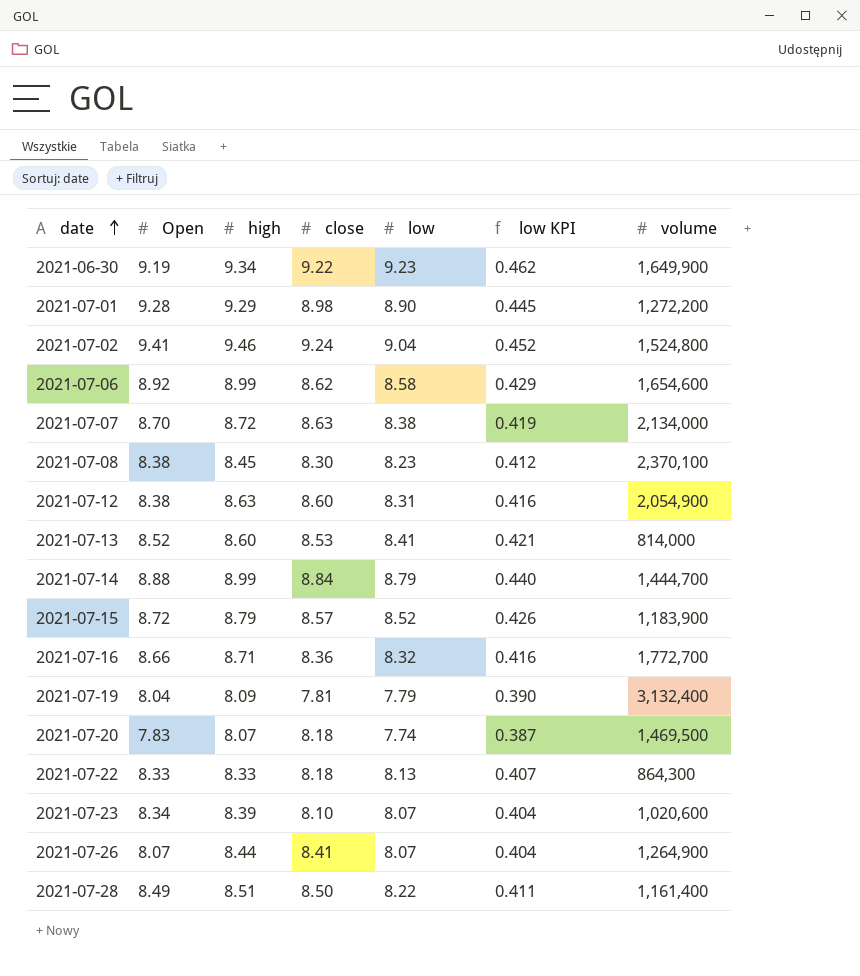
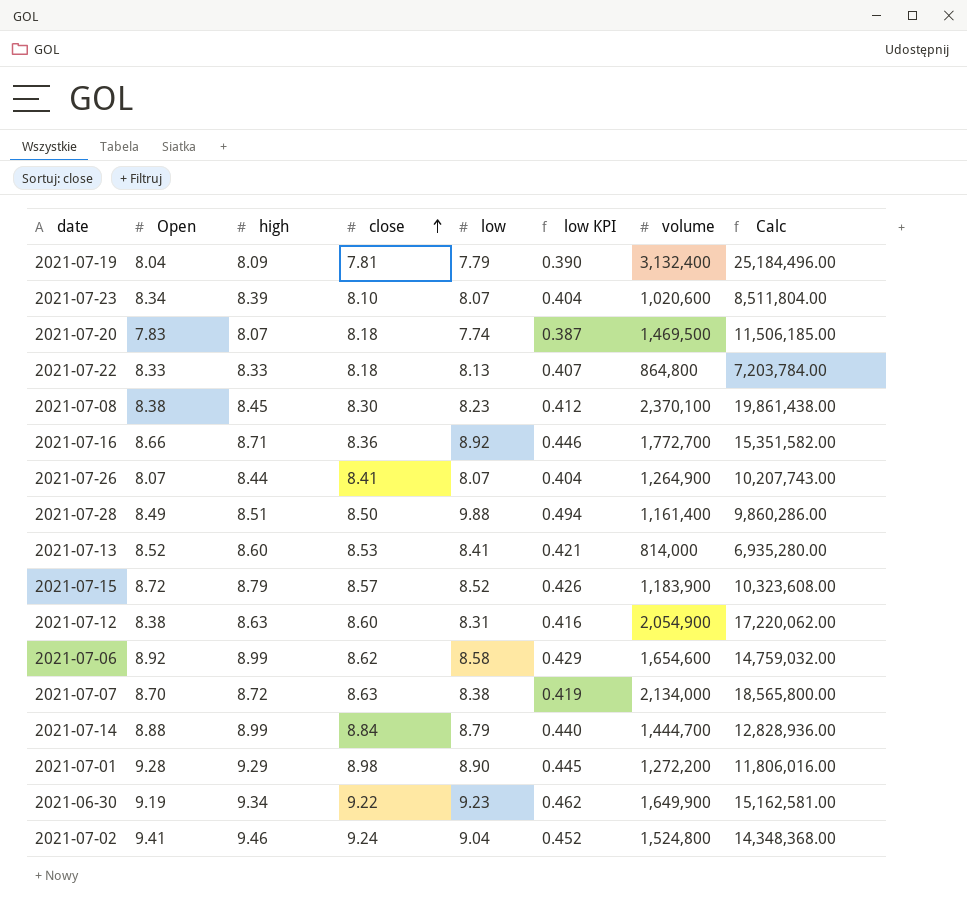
row order: date ascending -> close ascending
column Calc | formula: none -> [Open] * [volume]
2021-07-22 | volume: 864,300 -> 864,800
2021-07-16 | low: 8.32 -> 8.92
2021-07-16 | low KPI: 0.416 -> 0.446
2021-07-28 | low: 8.22 -> 9.88
2021-07-28 | low KPI: 0.411 -> 0.494

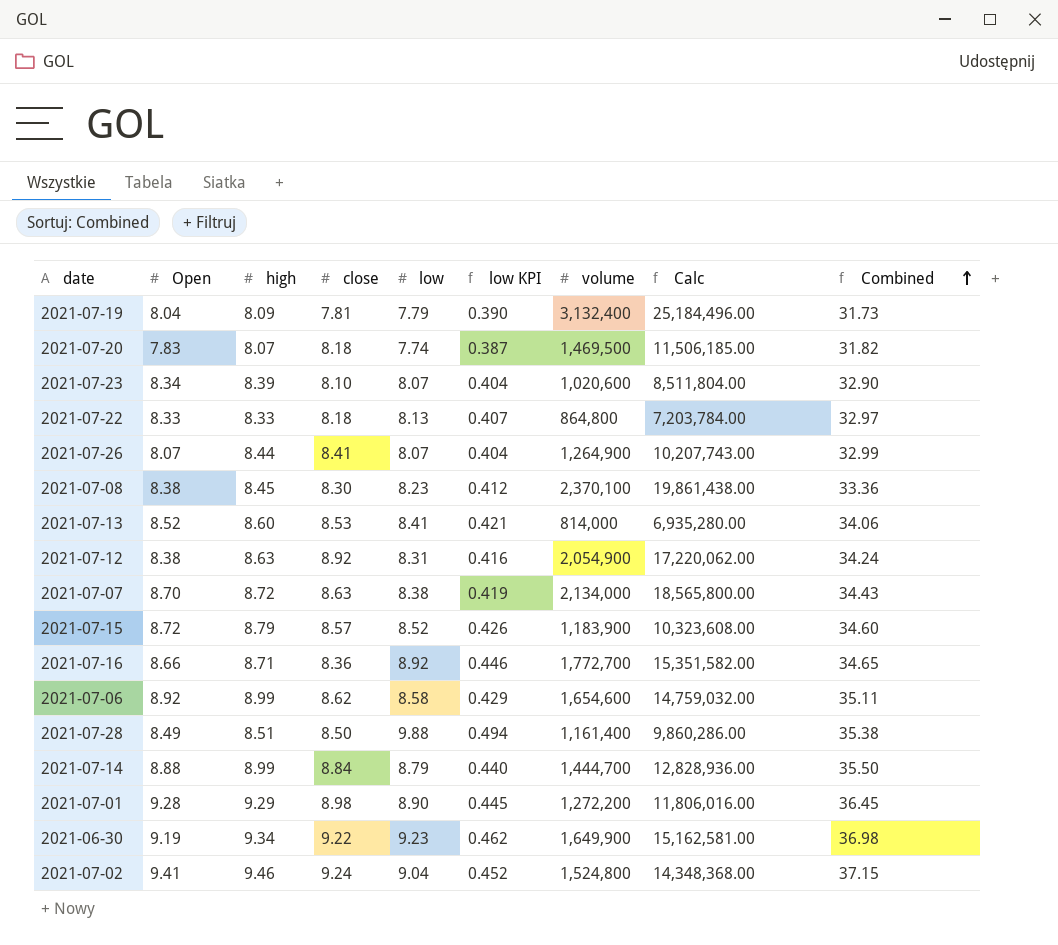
row order: close ascending -> Combined ascending
column Combined | formula: none -> [Open] + [high] + [close] + [low]
2021-07-12 | close: 8.60 -> 8.92

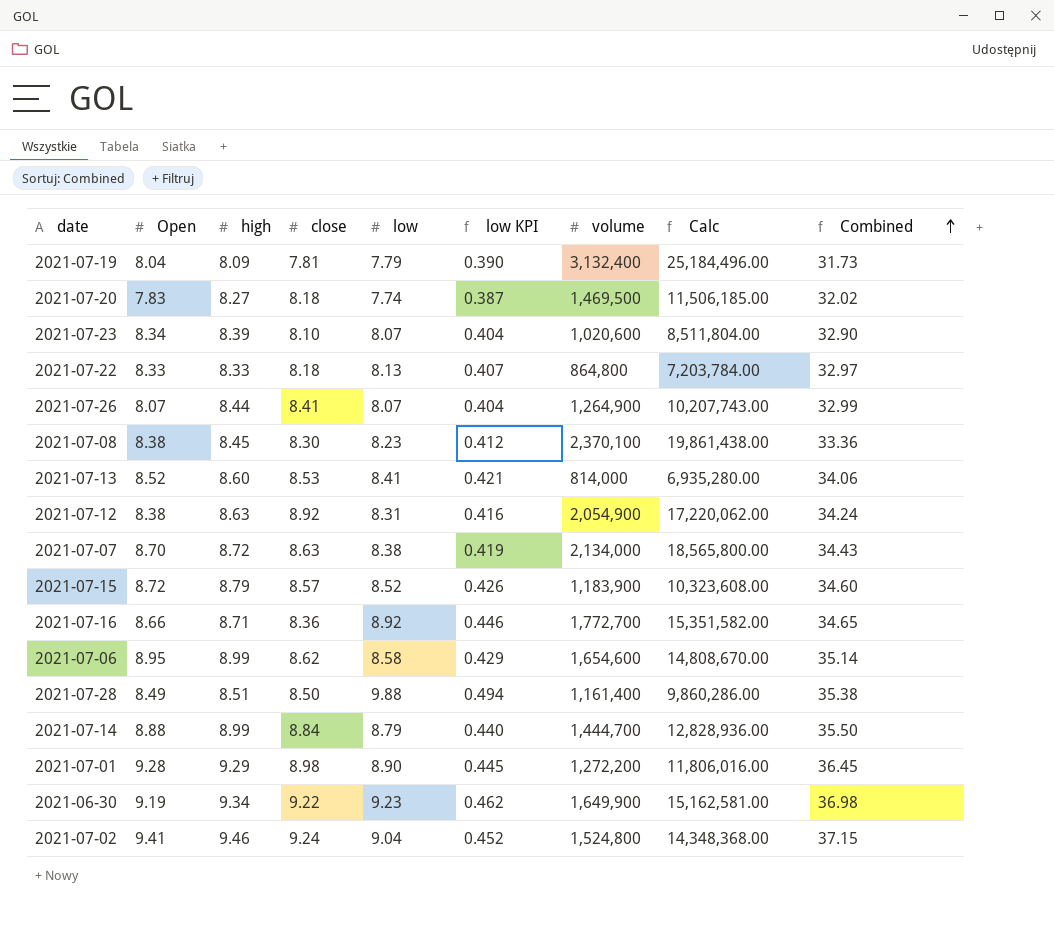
2021-07-20 | high: 8.07 -> 8.27
2021-07-20 | Combined: 31.82 -> 32.02
2021-07-06 | Open: 8.92 -> 8.95
2021-07-06 | Calc: 14,759,032.00 -> 14,808,670.00
2021-07-06 | Combined: 35.11 -> 35.14

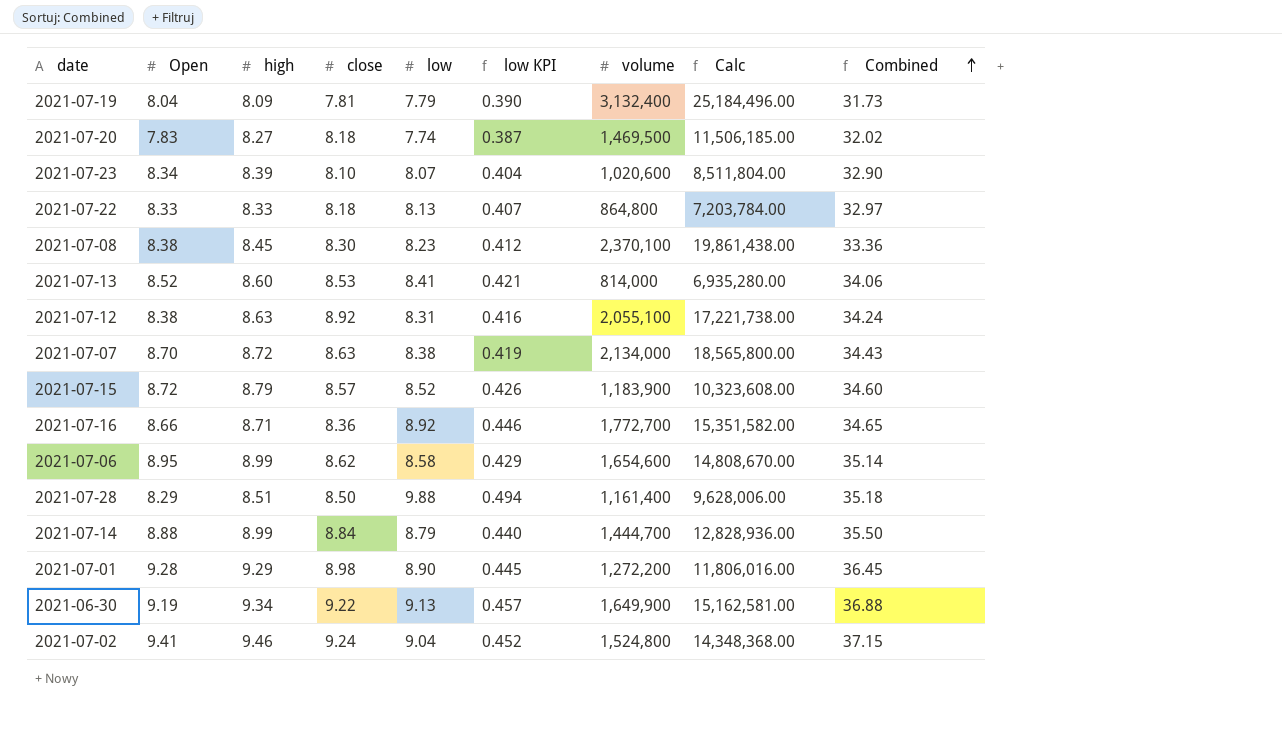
row 2021-07-26: 8.07 | 8.44 | 8.41 | 8.07 | 0.404 | 1,264,900 | 10,207,743.00 | 32.99 -> none
2021-07-12 | volume: 2,054,900 -> 2,055,100
2021-07-12 | Calc: 17,220,062.00 -> 17,221,738.00
2021-07-28 | Open: 8.49 -> 8.29
2021-07-28 | Calc: 9,860,286.00 -> 9,628,006.00
2021-07-28 | Combined: 35.38 -> 35.18
2021-06-30 | low: 9.23 -> 9.13
2021-06-30 | low KPI: 0.462 -> 0.457
2021-06-30 | Combined: 36.98 -> 36.88

